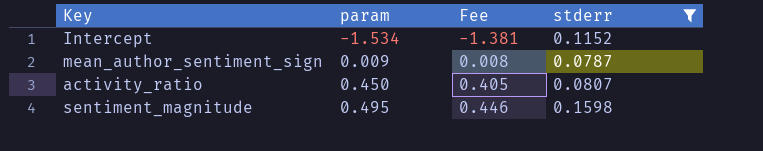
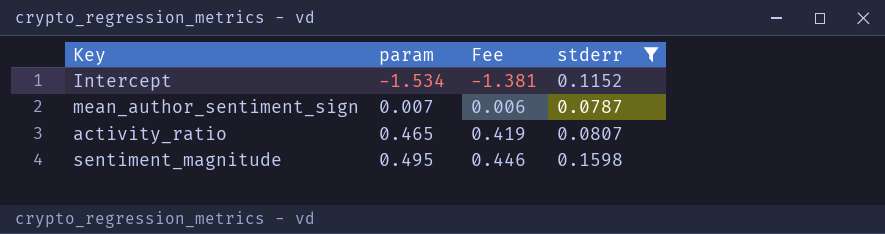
mean_author_sentiment_sign | param: 0.009 -> 0.007
mean_author_sentiment_sign | Fee: 0.008 -> 0.006
activity_ratio | param: 0.450 -> 0.465
activity_ratio | Fee: 0.405 -> 0.419

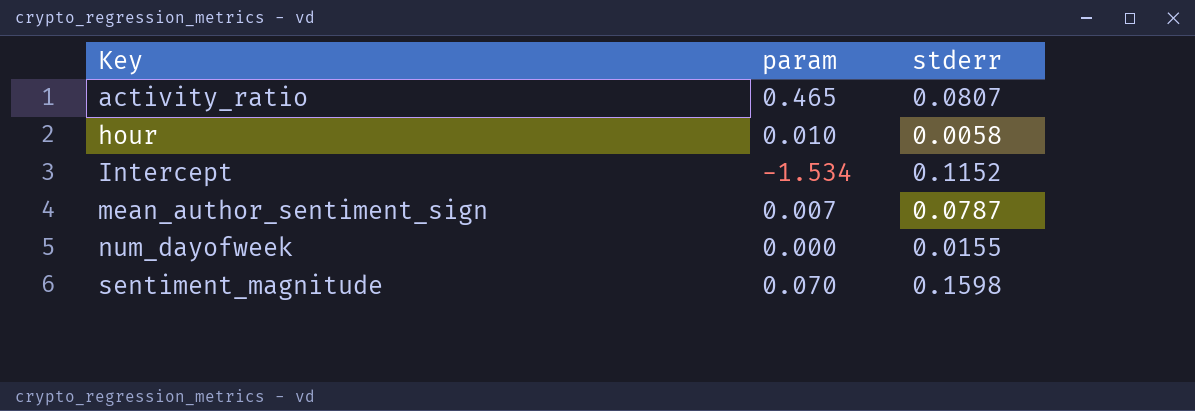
filter: stderr >= 0.0787 -> none
row order: param ascending -> Key ascending
column Fee | formula: [param] * 0.9 -> none
sentiment_magnitude | param: 0.495 -> 0.070

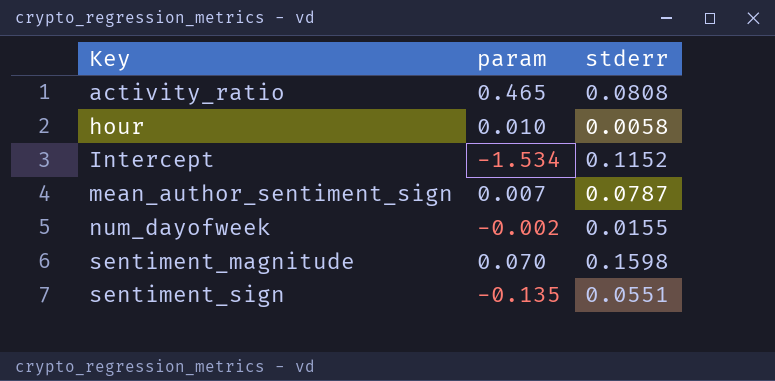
activity_ratio | stderr: 0.0807 -> 0.0808
num_dayofweek | param: 0.000 -> -0.002
row sentiment_sign: none -> -0.135 | 0.0551

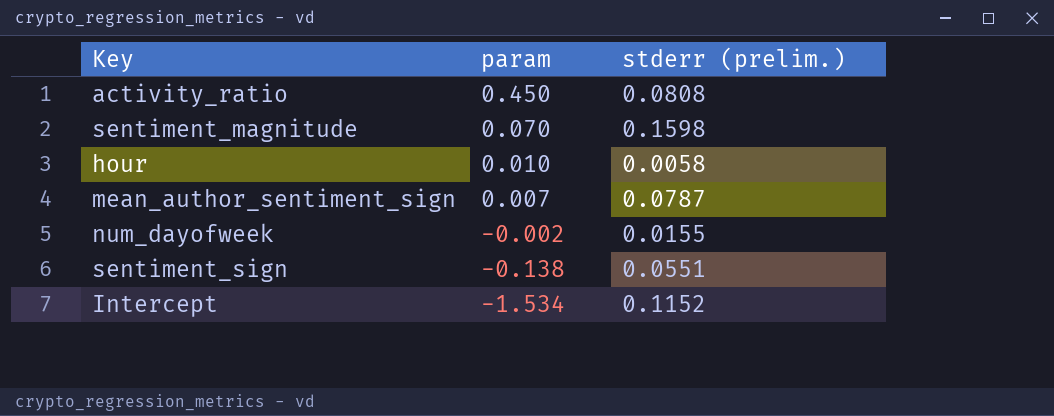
row order: Key ascending -> param descending
column name: stderr -> stderr (prelim.)
activity_ratio | param: 0.465 -> 0.450
sentiment_sign | param: -0.135 -> -0.138

